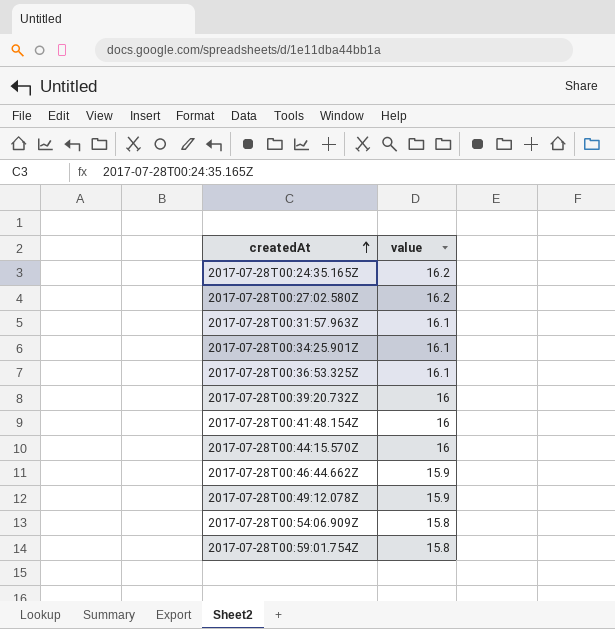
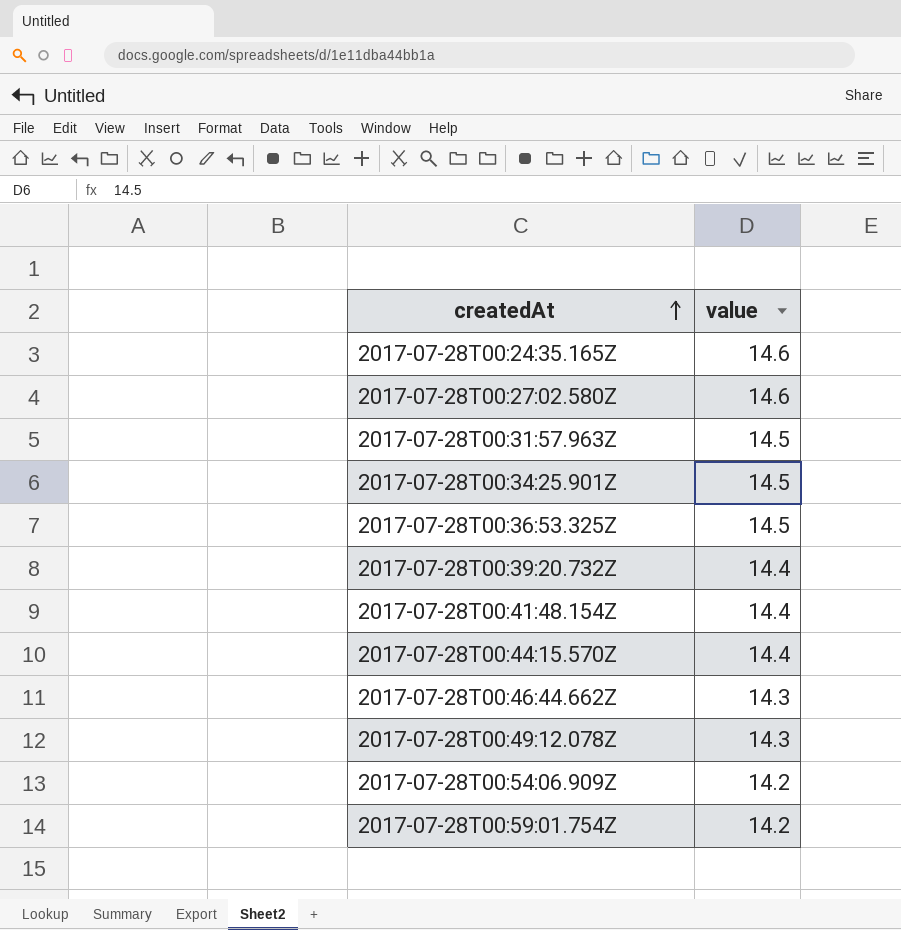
2017-07-28T00:24:35.165Z | value: 16.2 -> 14.6
2017-07-28T00:27:02.580Z | value: 16.2 -> 14.6
2017-07-28T00:31:57.963Z | value: 16.1 -> 14.5
2017-07-28T00:34:25.901Z | value: 16.1 -> 14.5
2017-07-28T00:36:53.325Z | value: 16.1 -> 14.5
2017-07-28T00:39:20.732Z | value: 16 -> 14.4
2017-07-28T00:41:48.154Z | value: 16 -> 14.4
2017-07-28T00:44:15.570Z | value: 16 -> 14.4
2017-07-28T00:46:44.662Z | value: 15.9 -> 14.3
2017-07-28T00:49:12.078Z | value: 15.9 -> 14.3
2017-07-28T00:54:06.909Z | value: 15.8 -> 14.2
2017-07-28T00:59:01.754Z | value: 15.8 -> 14.2

